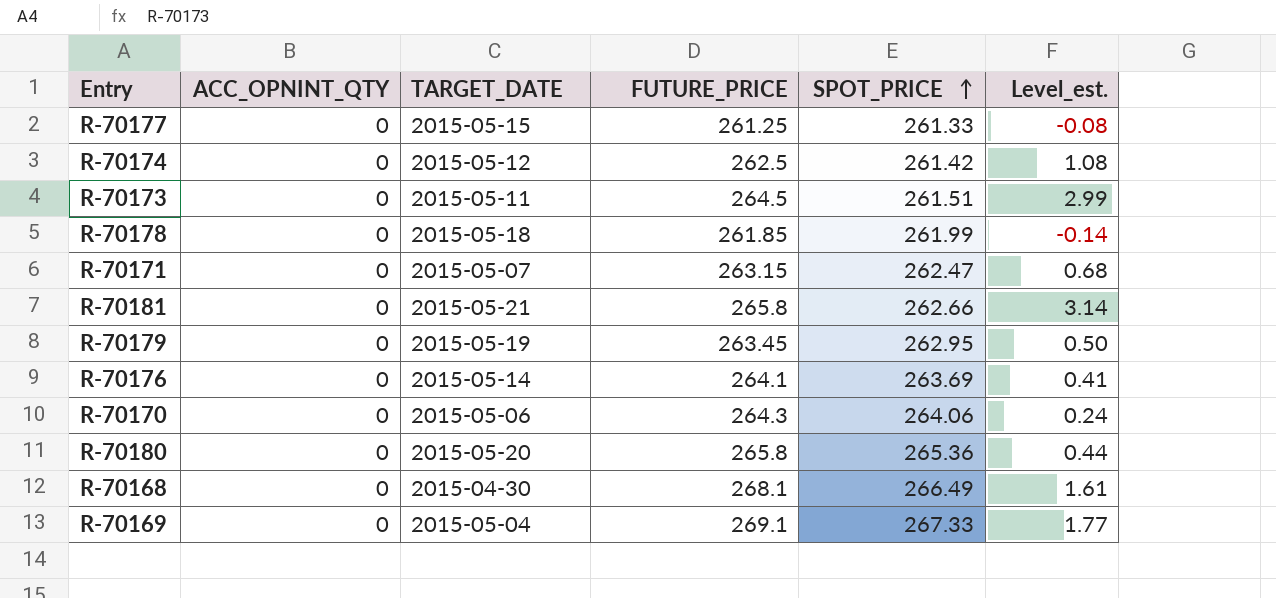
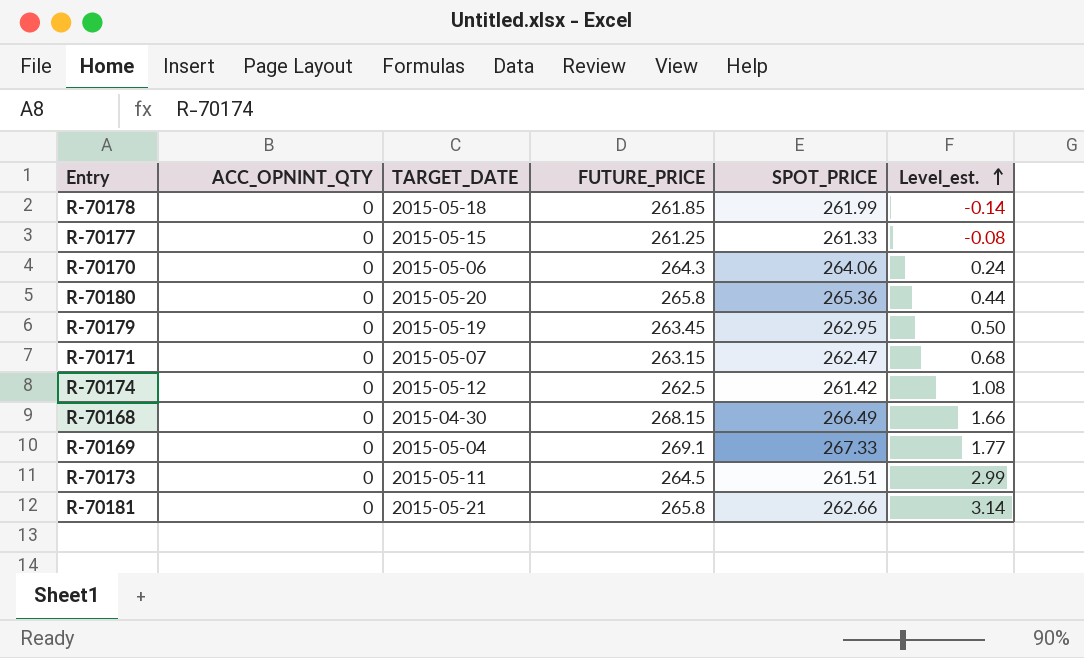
row order: SPOT_PRICE ascending -> Level_est. ascending
row R-70176: 0 | 2015-05-14 | 264.1 | 263.69 | 0.41 -> none
R-70168 | FUTURE_PRICE: 268.1 -> 268.15
R-70168 | Level_est.: 1.61 -> 1.66

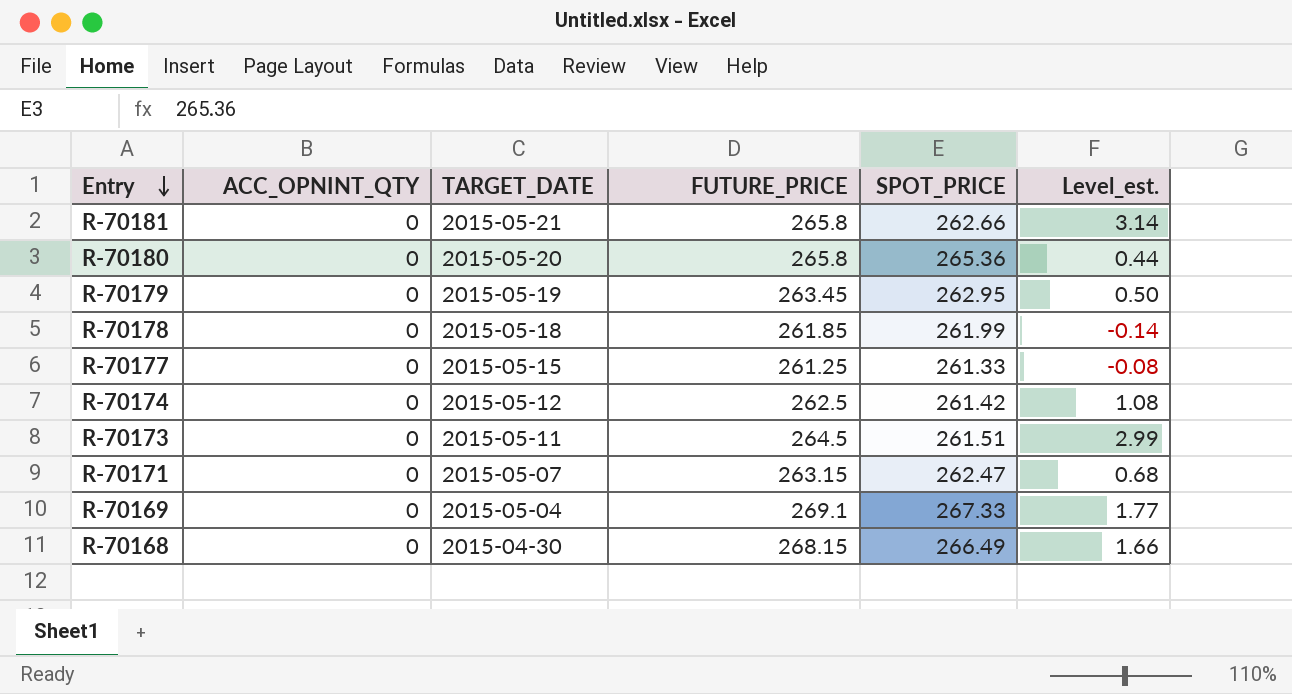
row order: Level_est. ascending -> Entry descending
row R-70170: 0 | 2015-05-06 | 264.3 | 264.06 | 0.24 -> none

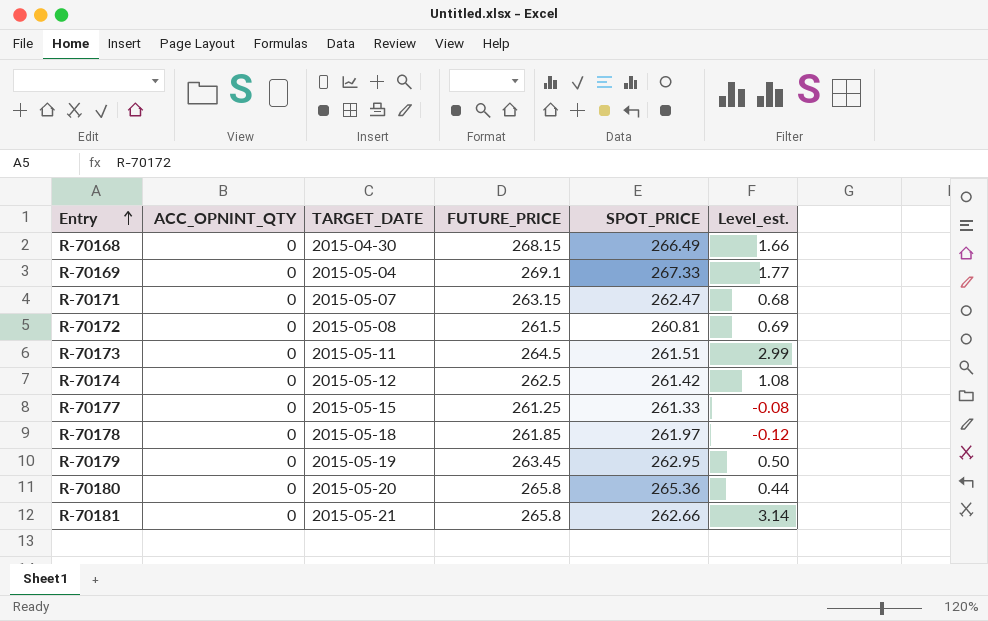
row order: Entry descending -> Entry ascending
row R-70172: none -> 0 | 2015-05-08 | 261.5 | 260.81 | 0.69
R-70178 | SPOT_PRICE: 261.99 -> 261.97
R-70178 | Level_est.: -0.14 -> -0.12

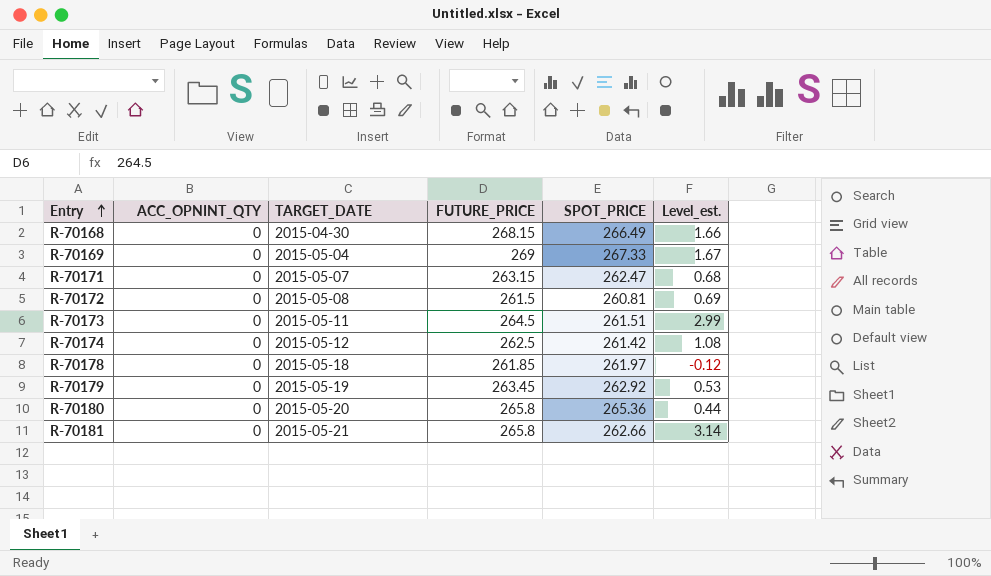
row R-70177: 0 | 2015-05-15 | 261.25 | 261.33 | -0.08 -> none
R-70169 | FUTURE_PRICE: 269.1 -> 269
R-70169 | Level_est.: 1.77 -> 1.67
R-70179 | SPOT_PRICE: 262.95 -> 262.92
R-70179 | Level_est.: 0.50 -> 0.53

